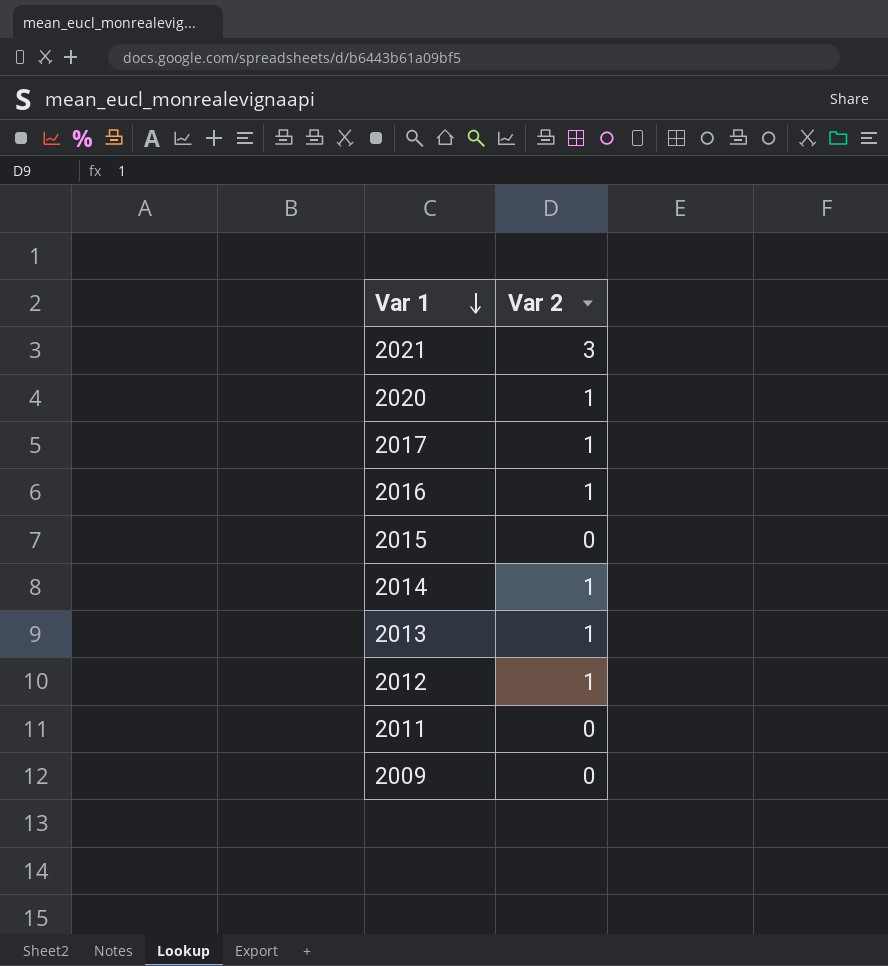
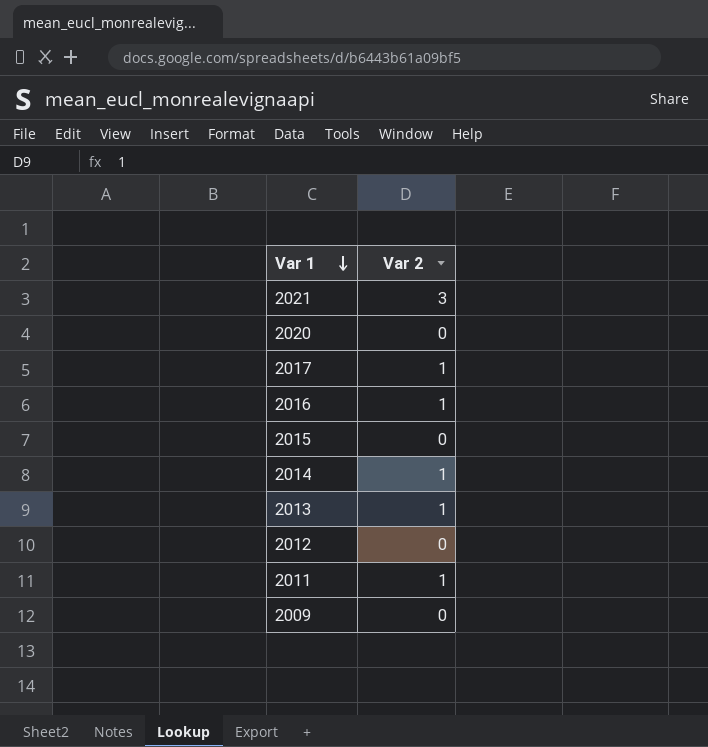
2020 | Var 2: 1 -> 0
2012 | Var 2: 1 -> 0
2011 | Var 2: 0 -> 1

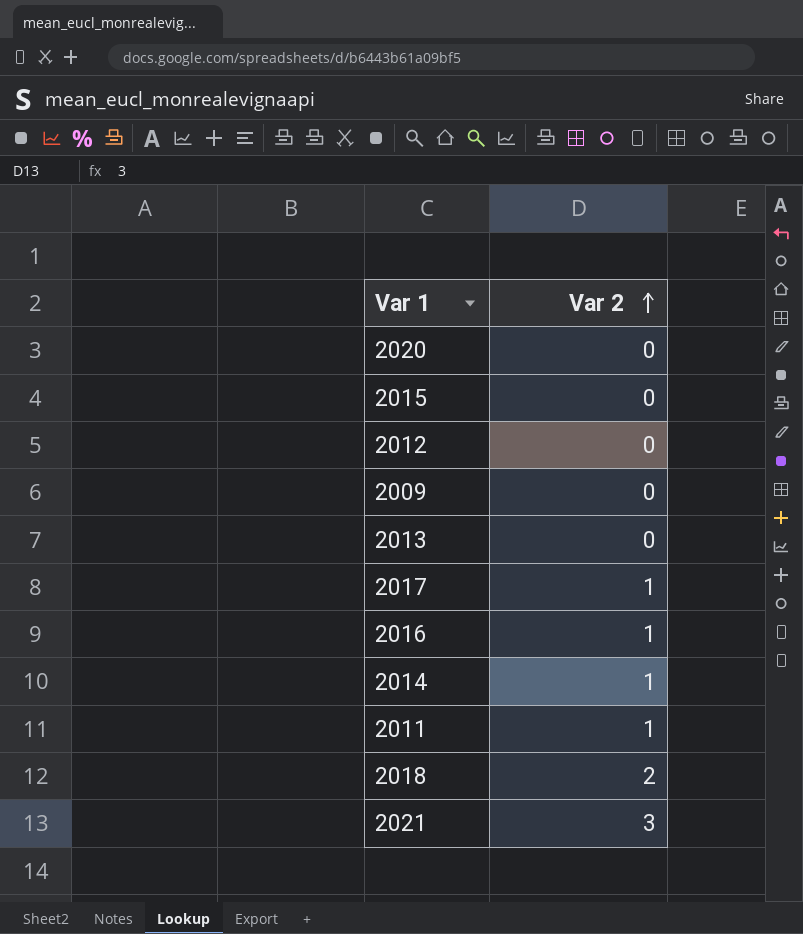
row order: Var 1 descending -> Var 2 ascending
2013 | Var 2: 1 -> 0
row 2018: none -> 2

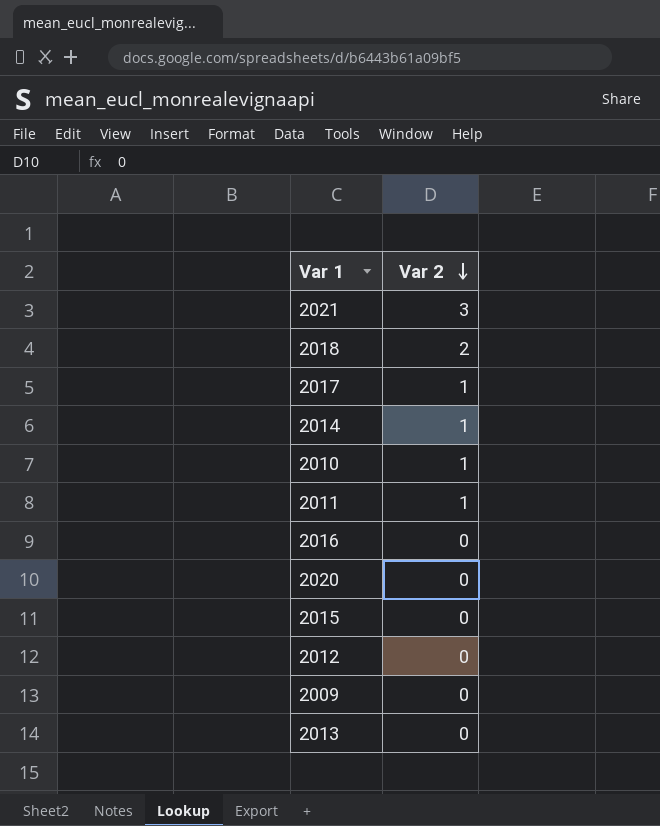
row order: Var 2 ascending -> Var 2 descending
row 2010: none -> 1
2016 | Var 2: 1 -> 0

